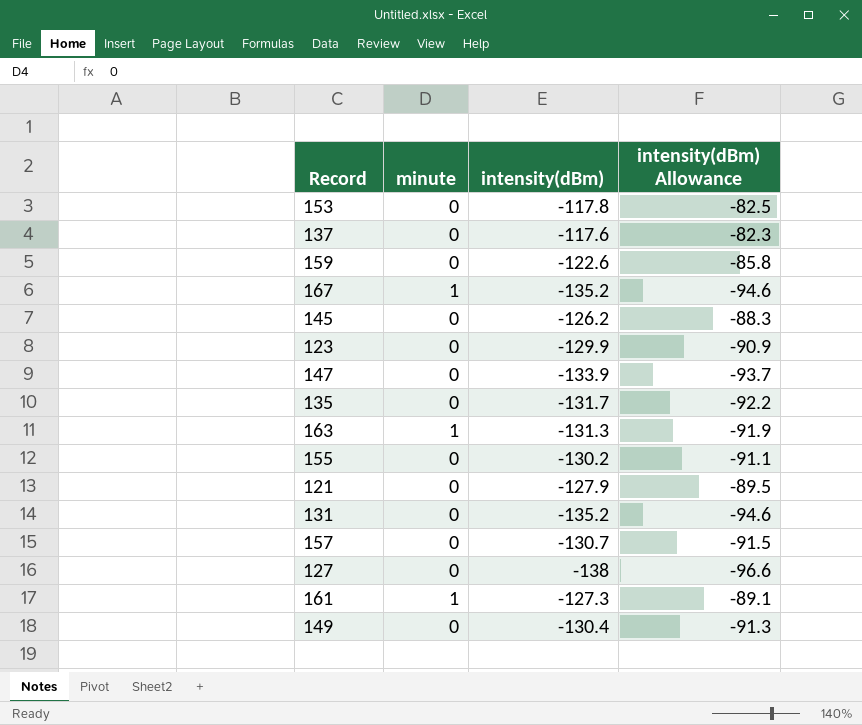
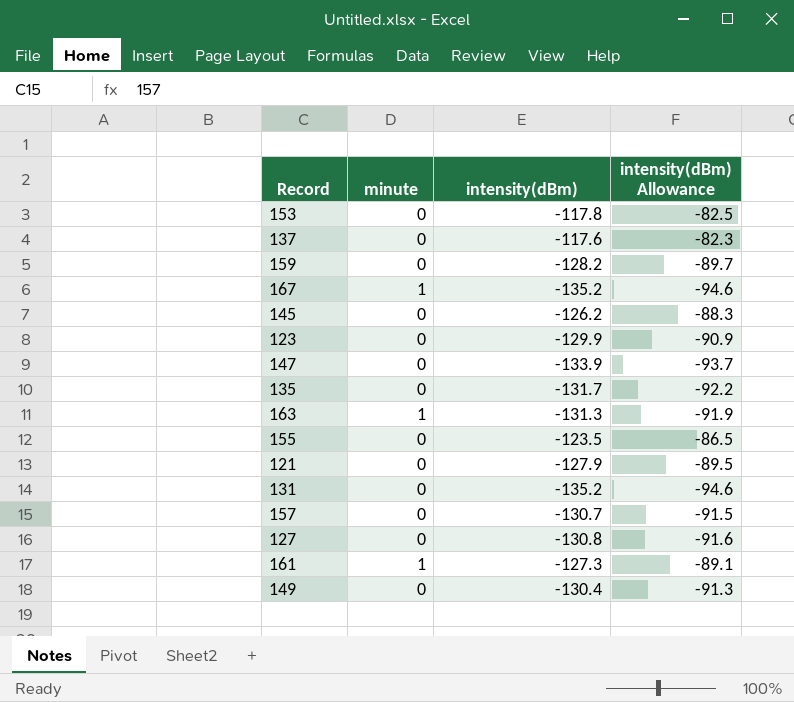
159 | intensity(dBm): -122.6 -> -128.2
159 | intensity(dBm) Allowance: -85.8 -> -89.7
155 | intensity(dBm): -130.2 -> -123.5
155 | intensity(dBm) Allowance: -91.1 -> -86.5
127 | intensity(dBm): -138 -> -130.8
127 | intensity(dBm) Allowance: -96.6 -> -91.6

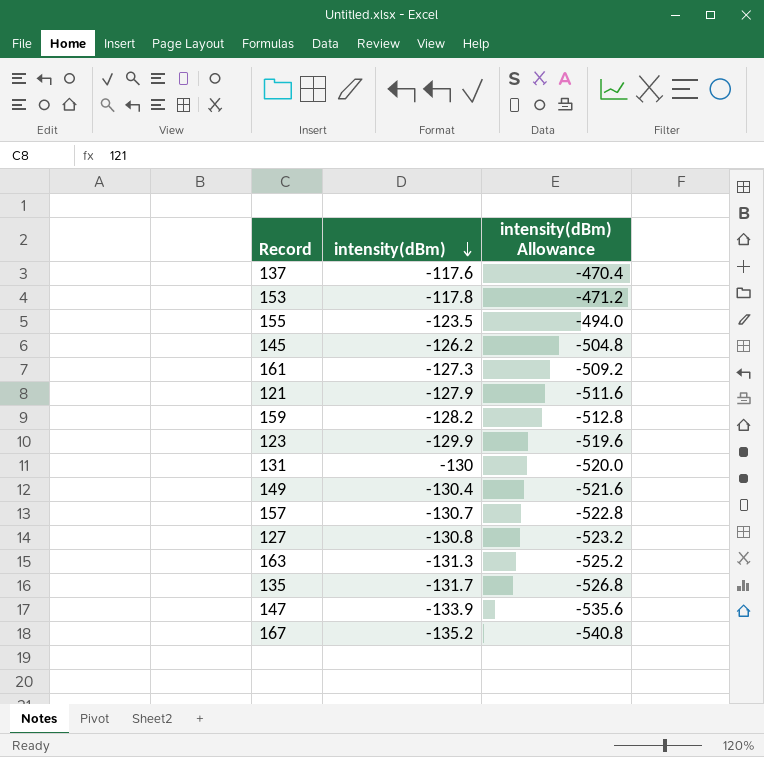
row order: none -> intensity(dBm) descending
column minute | position: 2 -> none
column intensity(dBm) Allowance | formula: [intensity(dBm)] * 0.7 -> [intensity(dBm)] * 4
131 | intensity(dBm): -135.2 -> -130

